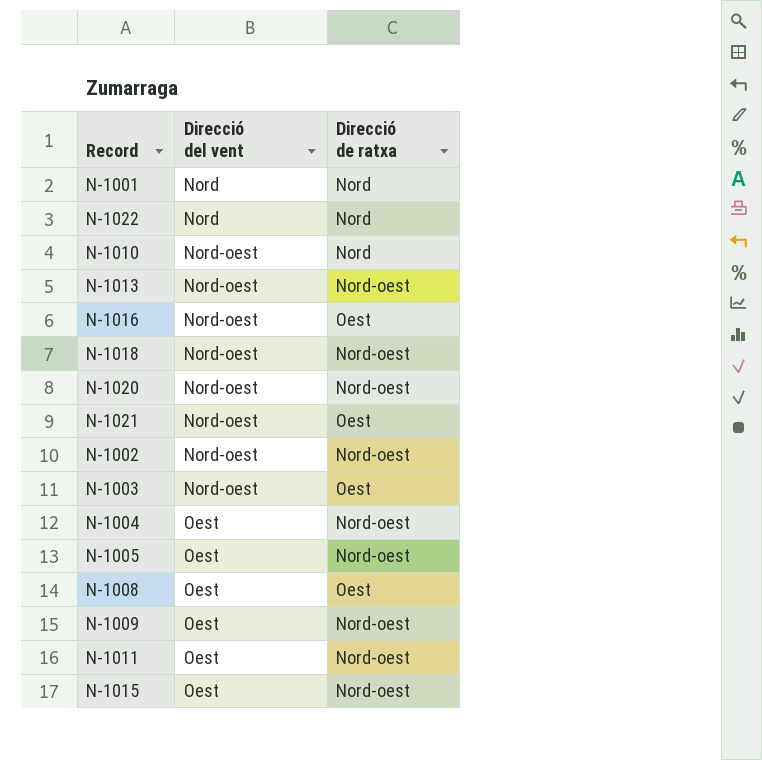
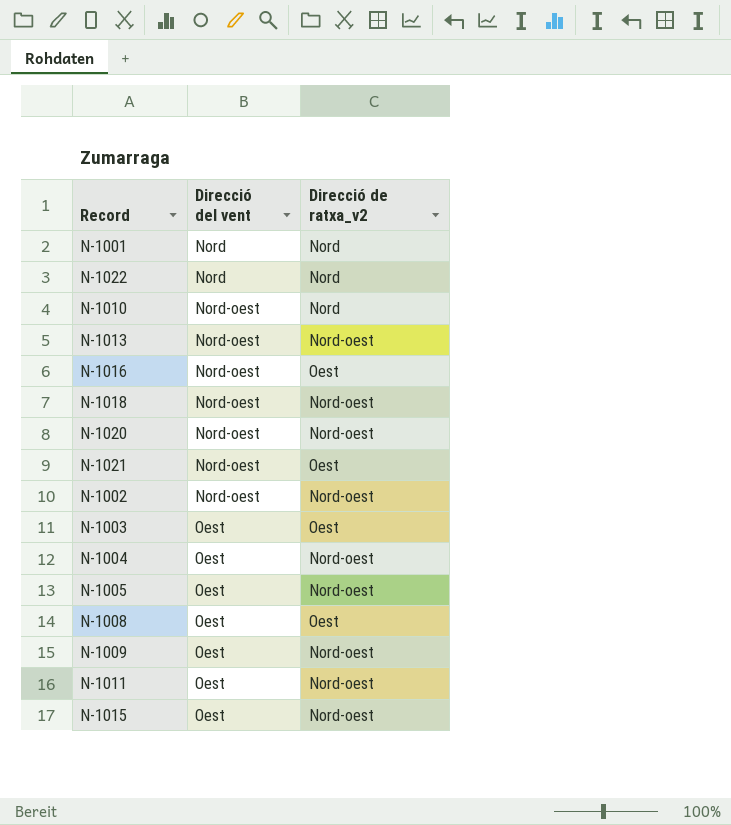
column name: Direcció de ratxa -> Direcció de ratxa_v2
N-1003 | Direcció del vent: Nord-oest -> Oest

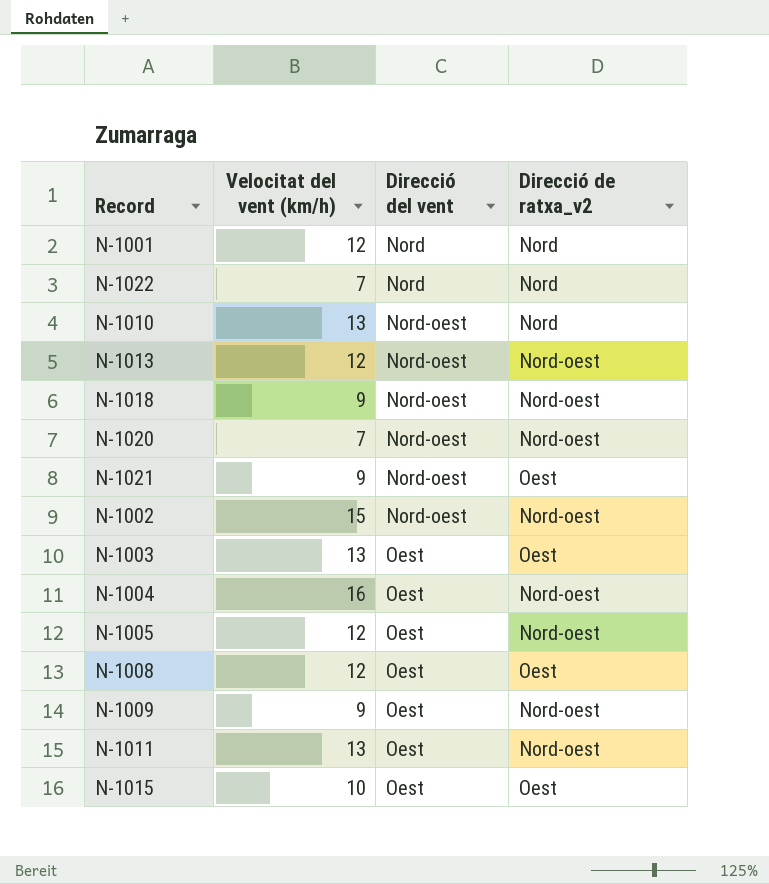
column Velocitat del vent (km/h) | position: none -> 2
row N-1016: Nord-oest | Oest -> none
N-1015 | Direcció de ratxa_v2: Nord-oest -> Oest

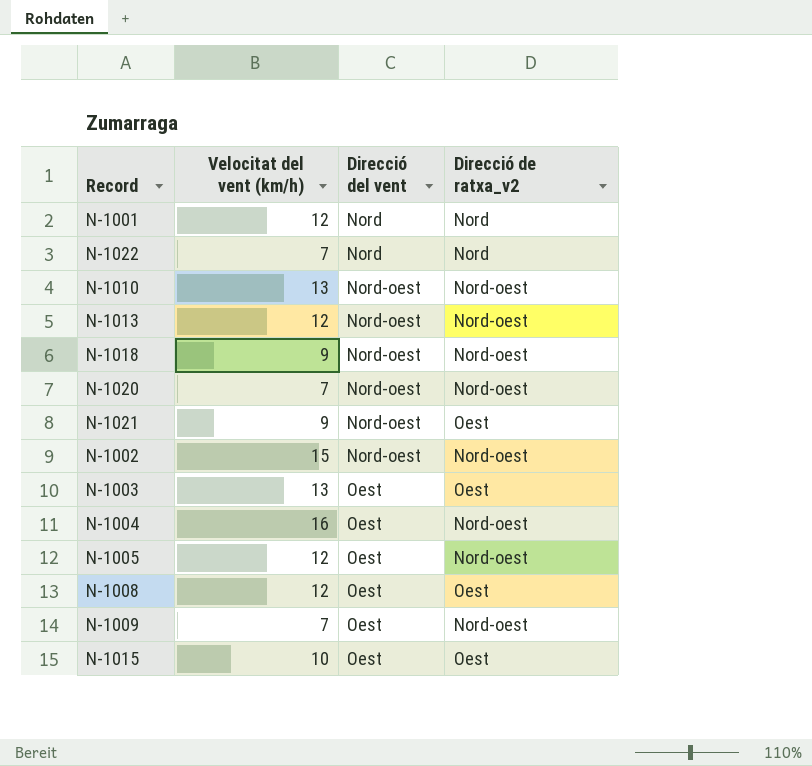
row N-1011: 13 | Oest | Nord-oest -> none
N-1010 | Direcció de ratxa_v2: Nord -> Nord-oest
N-1009 | Velocitat del vent (km/h): 9 -> 7

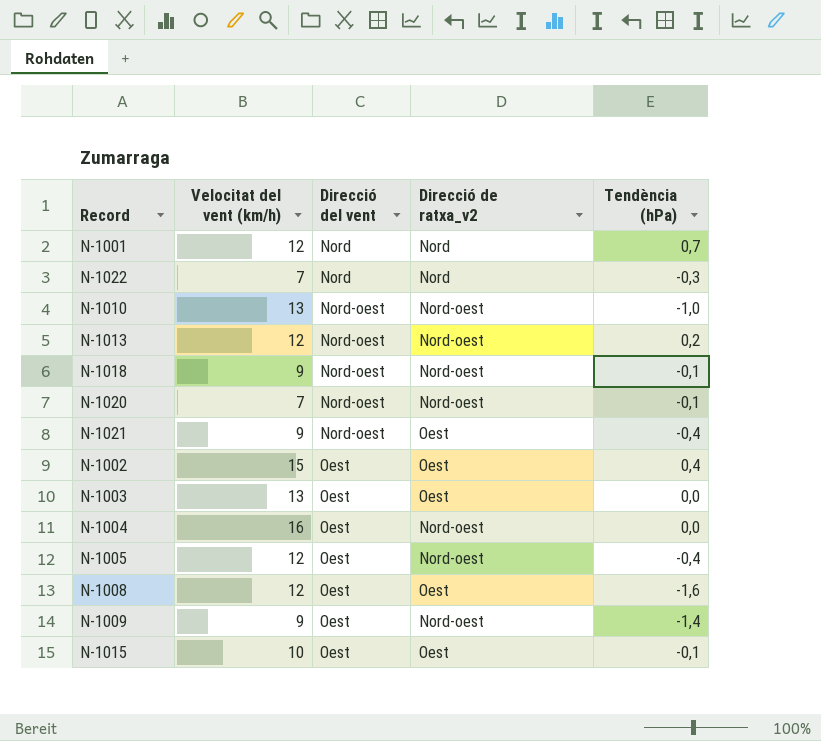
column Tendència (hPa) | position: none -> 5
N-1002 | Direcció del vent: Nord-oest -> Oest
N-1002 | Direcció de ratxa_v2: Nord-oest -> Oest
N-1009 | Velocitat del vent (km/h): 7 -> 9

